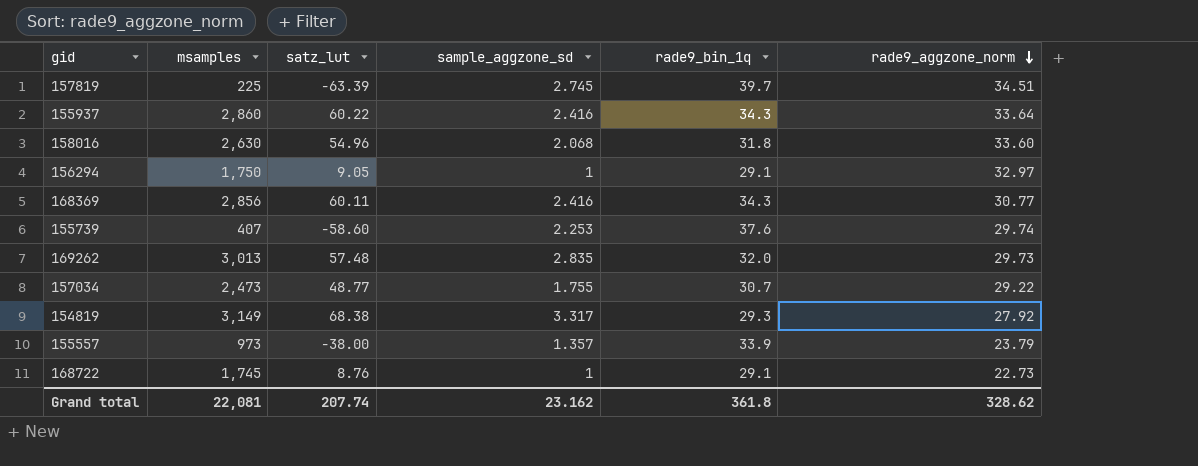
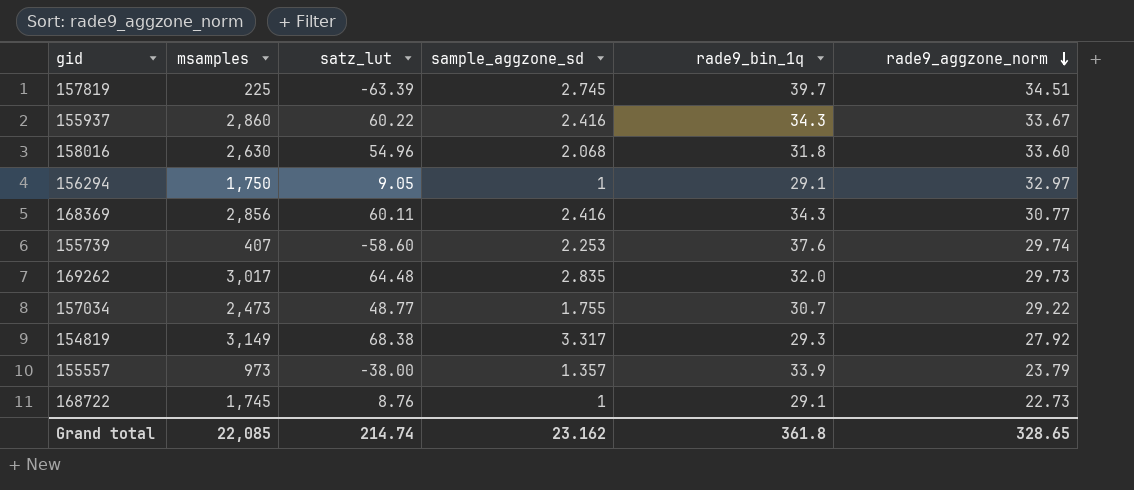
155937 | rade9_aggzone_norm: 33.64 -> 33.67
169262 | msamples: 3,013 -> 3,017
169262 | satz_lut: 57.48 -> 64.48
Grand total | msamples: 22,081 -> 22,085
Grand total | satz_lut: 207.74 -> 214.74
Grand total | rade9_aggzone_norm: 328.62 -> 328.65

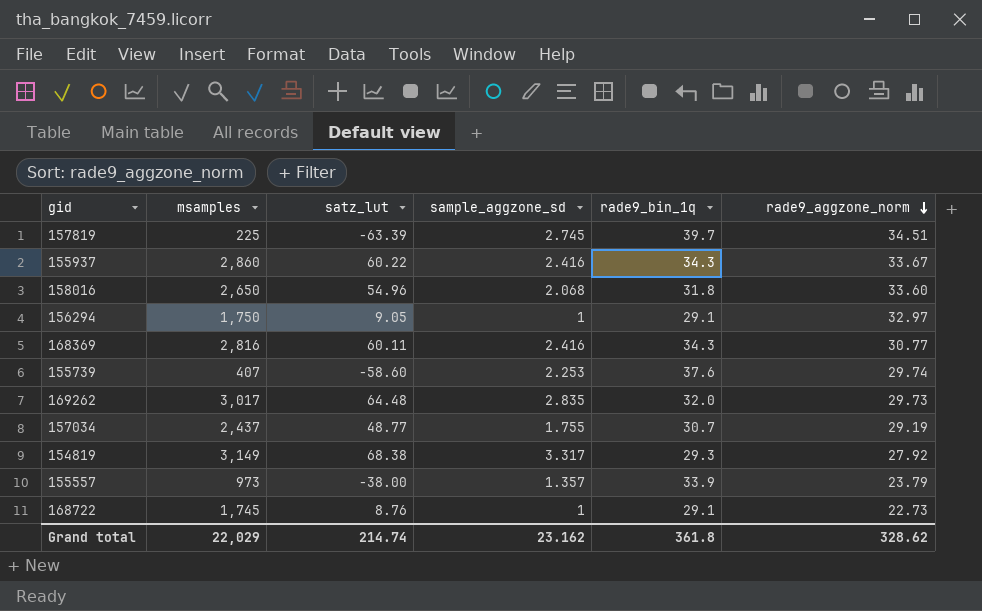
158016 | msamples: 2,630 -> 2,650
168369 | msamples: 2,856 -> 2,816
157034 | msamples: 2,473 -> 2,437
157034 | rade9_aggzone_norm: 29.22 -> 29.19
Grand total | msamples: 22,085 -> 22,029
Grand total | rade9_aggzone_norm: 328.65 -> 328.62

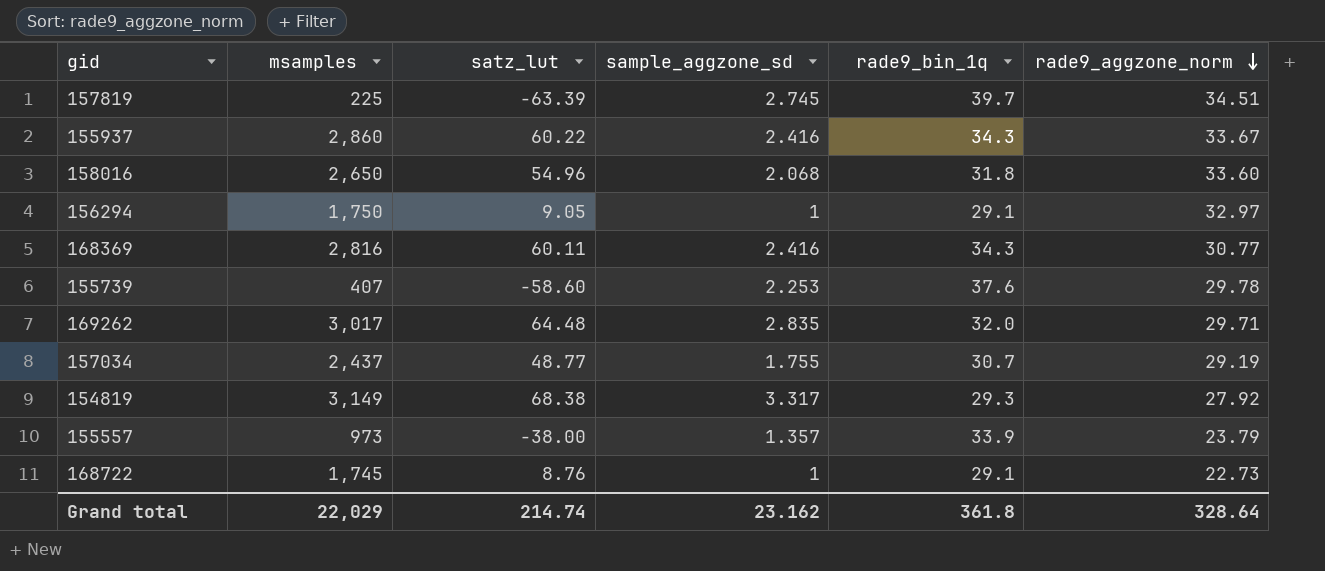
155739 | rade9_aggzone_norm: 29.74 -> 29.78
169262 | rade9_aggzone_norm: 29.73 -> 29.71
Grand total | rade9_aggzone_norm: 328.62 -> 328.64

